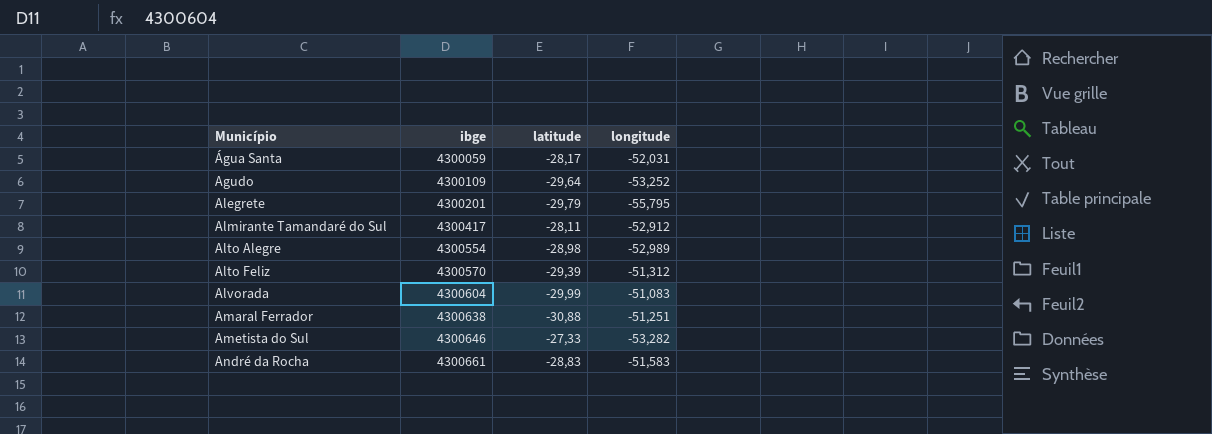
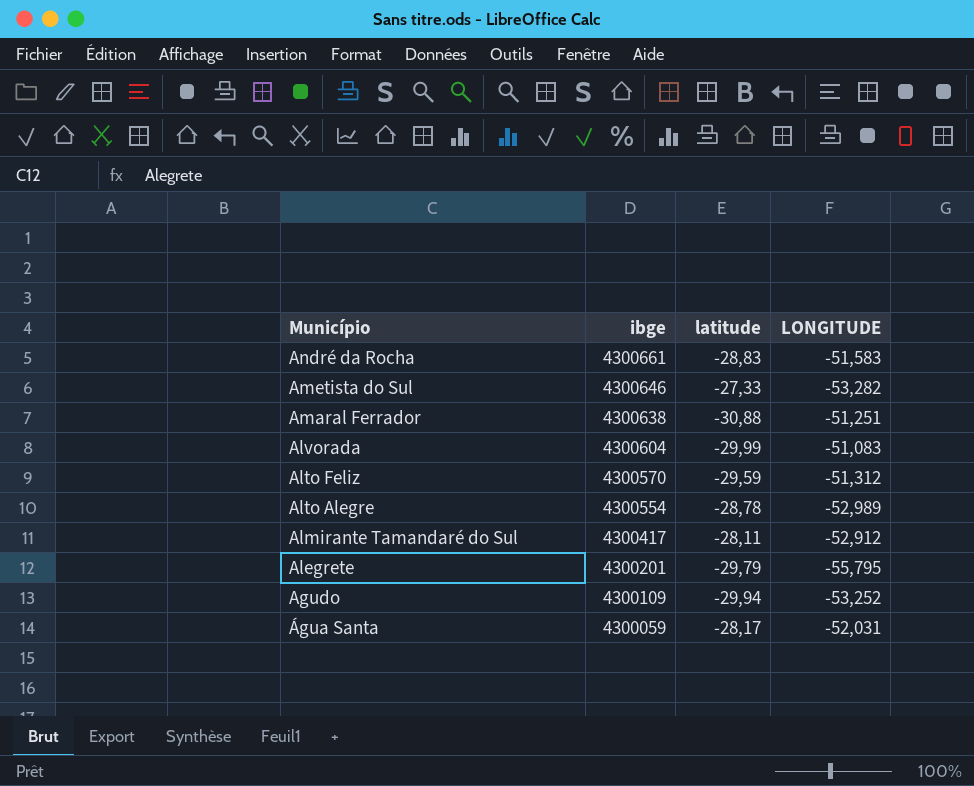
row order: Município ascending -> Município descending
column name: longitude -> LONGITUDE
Alto Feliz | latitude: -29,39 -> -29,59
Alto Alegre | latitude: -28,98 -> -28,78
Agudo | latitude: -29,64 -> -29,94

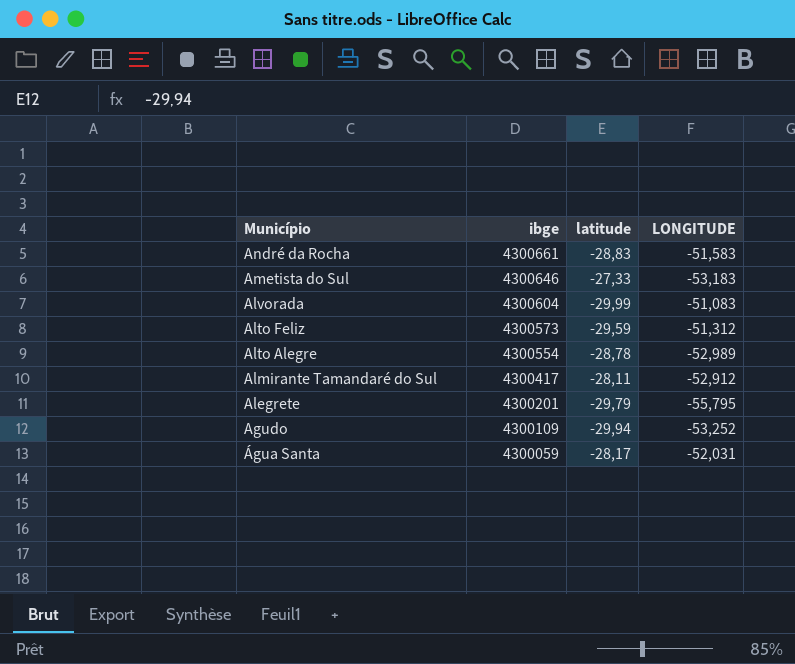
row Amaral Ferrador: 4300638 | -30,88 | -51,251 -> none
Ametista do Sul | LONGITUDE: -53,282 -> -53,183
Alto Feliz | ibge: 4300570 -> 4300573

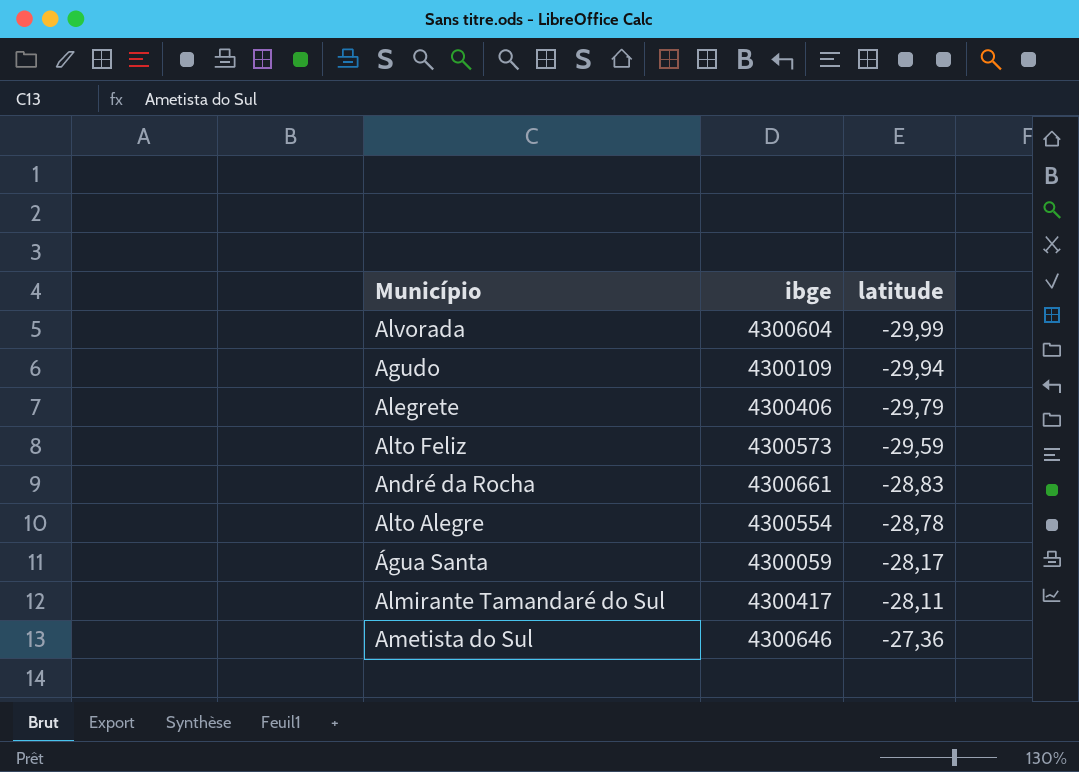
row order: Município descending -> latitude ascending
column LONGITUDE | position: 4 -> none
Alegrete | ibge: 4300201 -> 4300406
Ametista do Sul | latitude: -27,33 -> -27,36

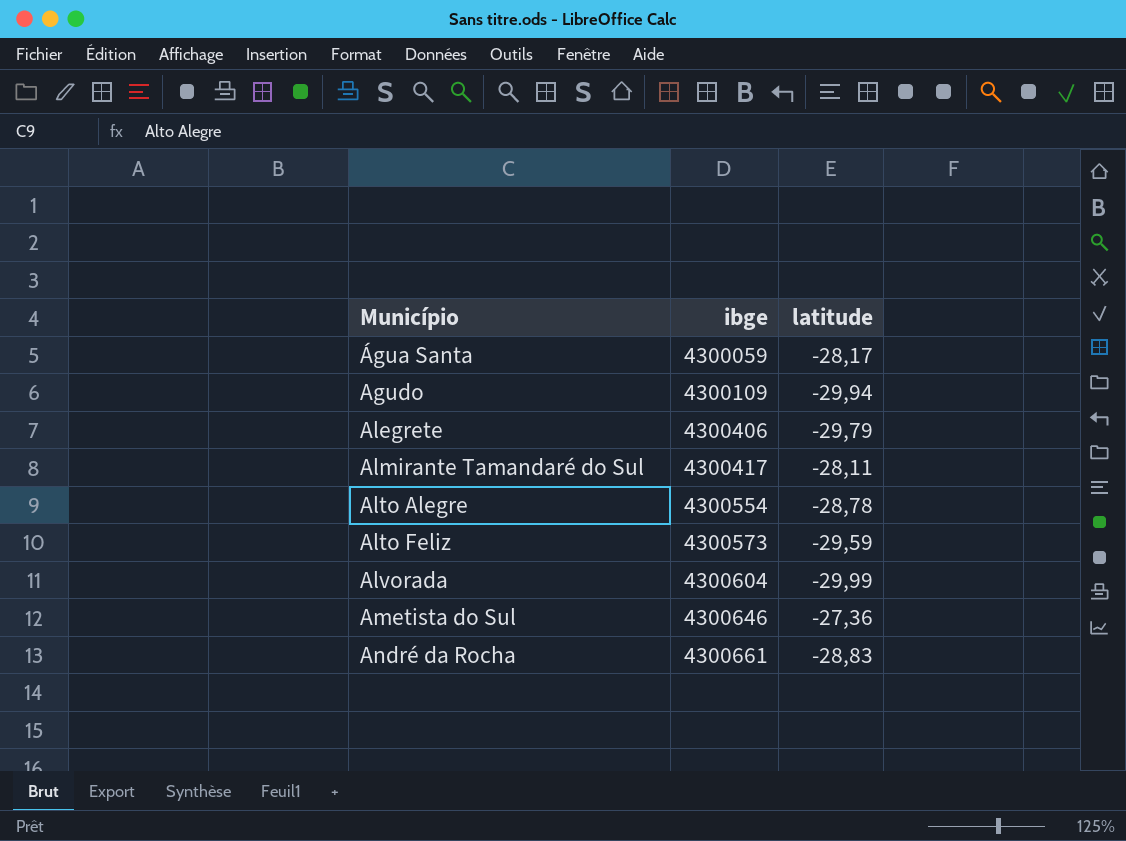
row order: latitude ascending -> Município ascending

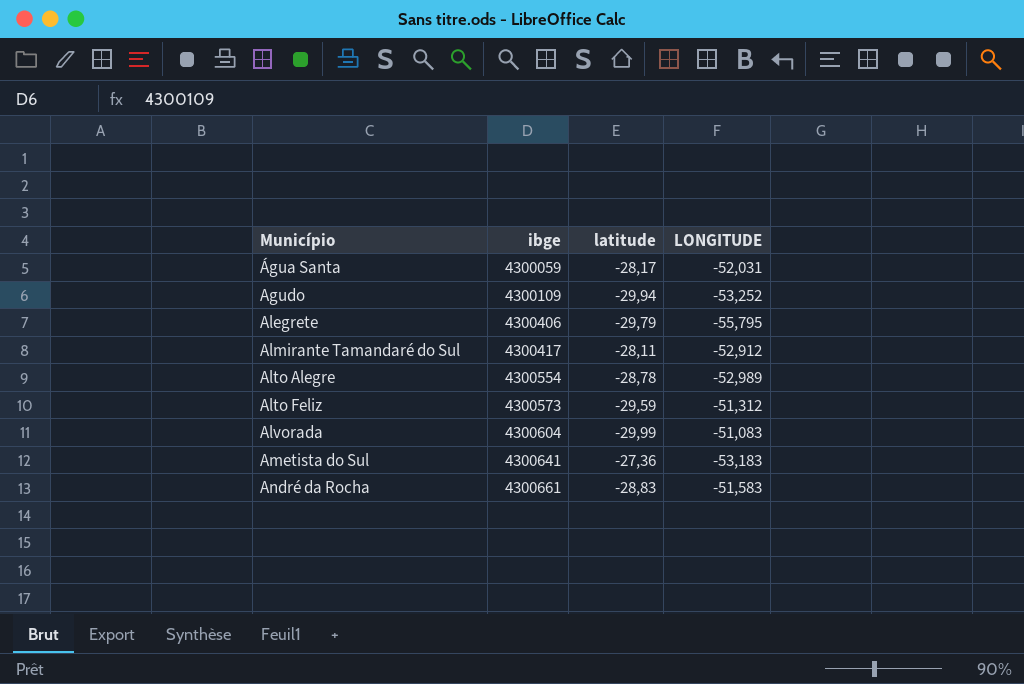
column LONGITUDE | position: none -> 4
Ametista do Sul | ibge: 4300646 -> 4300641

